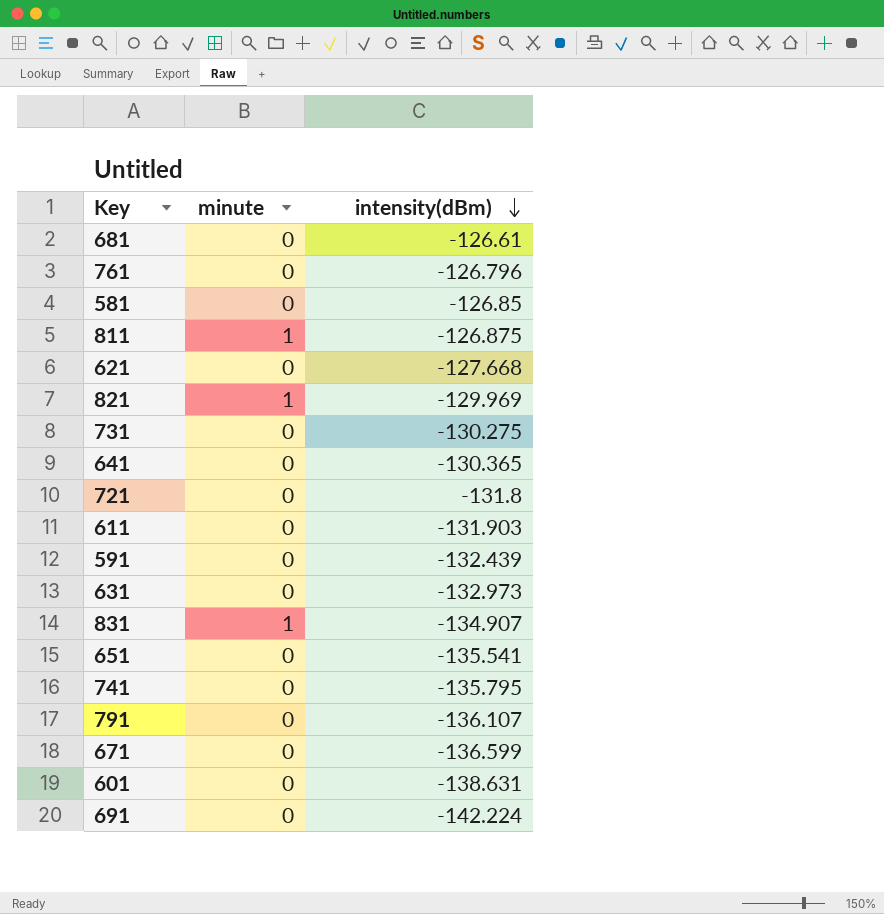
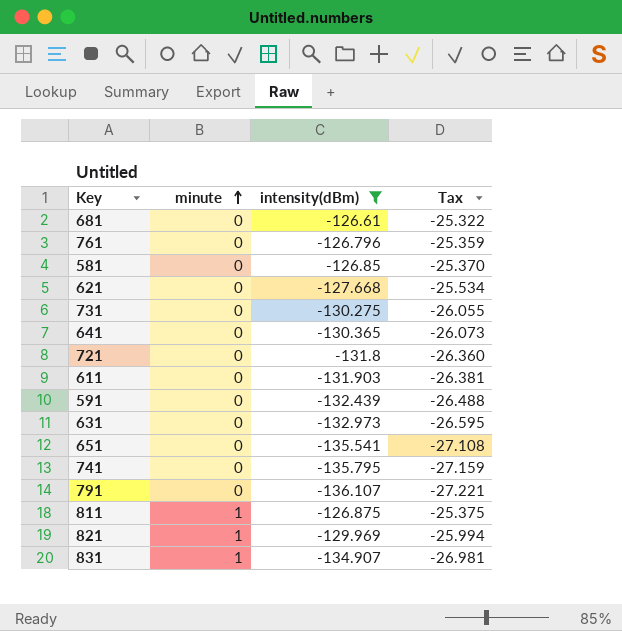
filter: none -> intensity(dBm) >= -136.107
row order: intensity(dBm) descending -> minute ascending
column Tax | formula: none -> [intensity(dBm)] * 0.2

